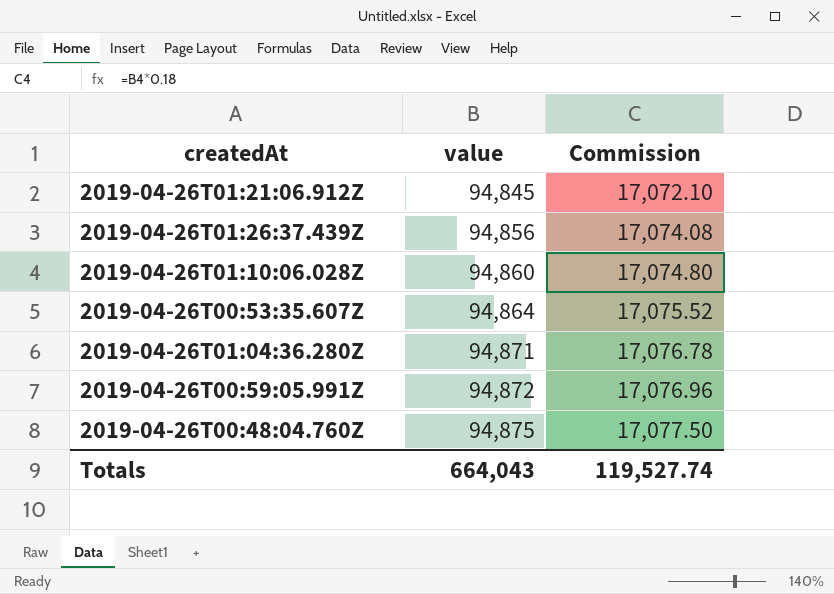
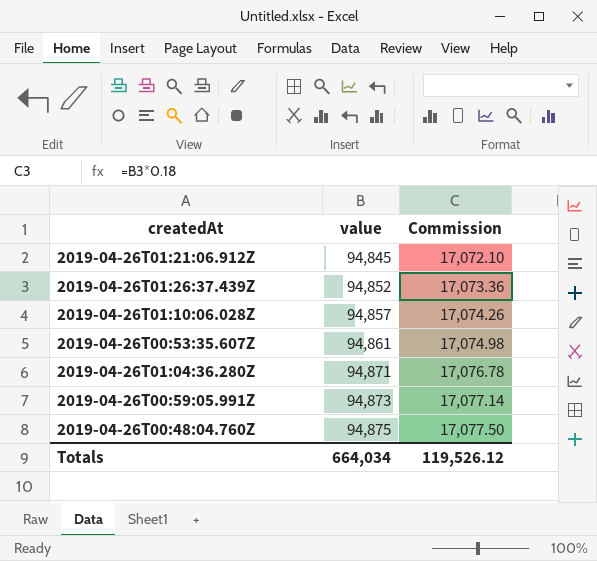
2019-04-26T01:26:37.439Z | value: 94,856 -> 94,852
2019-04-26T01:26:37.439Z | Commission: 17,074.08 -> 17,073.36
2019-04-26T01:10:06.028Z | value: 94,860 -> 94,857
2019-04-26T01:10:06.028Z | Commission: 17,074.80 -> 17,074.26
2019-04-26T00:53:35.607Z | value: 94,864 -> 94,861
2019-04-26T00:53:35.607Z | Commission: 17,075.52 -> 17,074.98
2019-04-26T00:59:05.991Z | value: 94,872 -> 94,873
2019-04-26T00:59:05.991Z | Commission: 17,076.96 -> 17,077.14
Totals | value: 664,043 -> 664,034
Totals | Commission: 119,527.74 -> 119,526.12

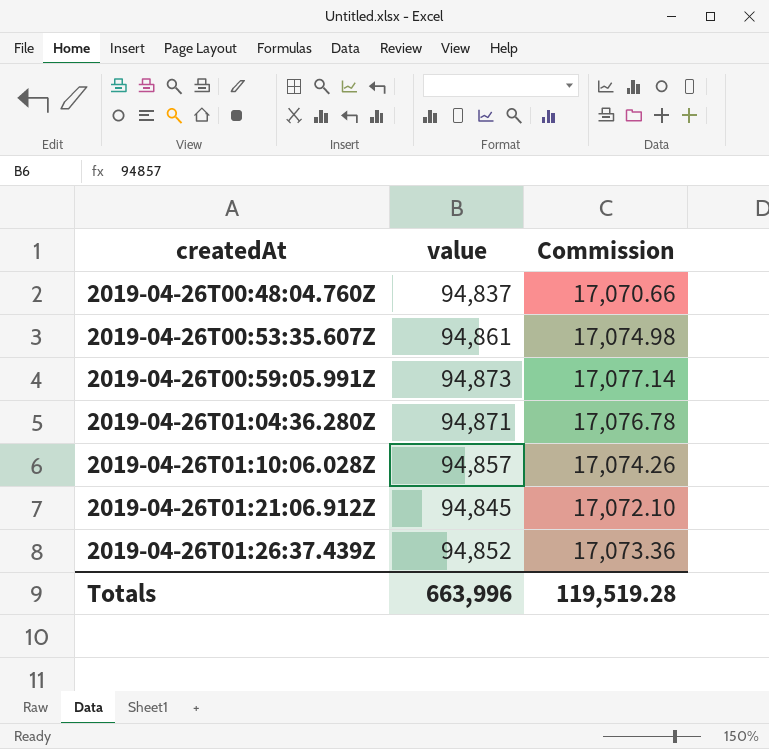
row order: value ascending -> createdAt ascending
2019-04-26T00:48:04.760Z | value: 94,875 -> 94,837
2019-04-26T00:48:04.760Z | Commission: 17,077.50 -> 17,070.66
Totals | value: 664,034 -> 663,996
Totals | Commission: 119,526.12 -> 119,519.28

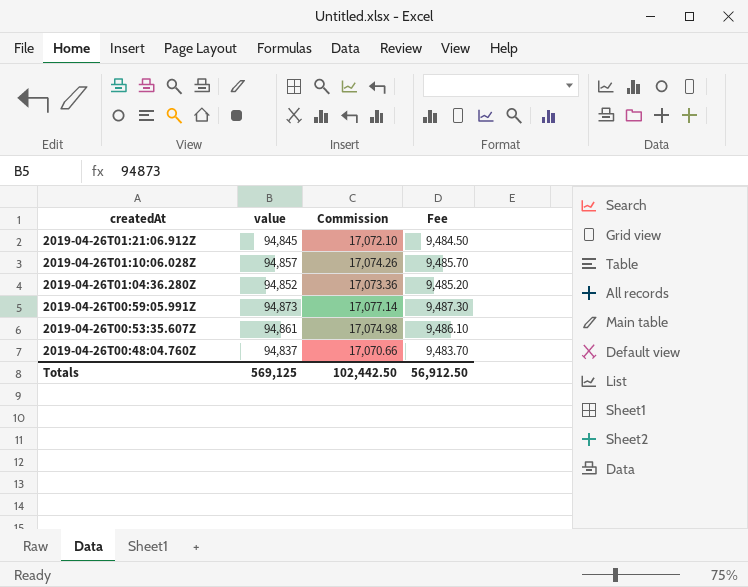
row order: createdAt ascending -> createdAt descending
column Fee | formula: none -> [value] * 0.1
row 2019-04-26T01:26:37.439Z: 94,852 | 17,073.36 -> none
2019-04-26T01:04:36.280Z | value: 94,871 -> 94,852
2019-04-26T01:04:36.280Z | Commission: 17,076.78 -> 17,073.36
Totals | value: 663,996 -> 569,125
Totals | Commission: 119,519.28 -> 102,442.50

